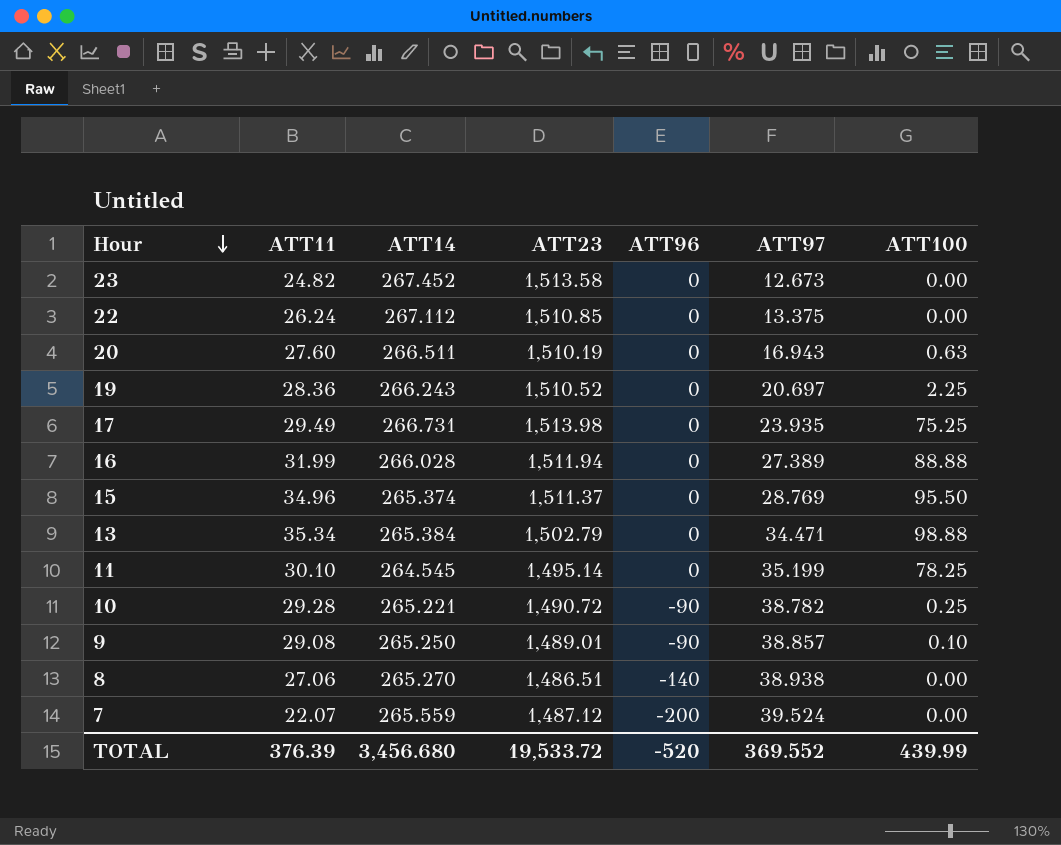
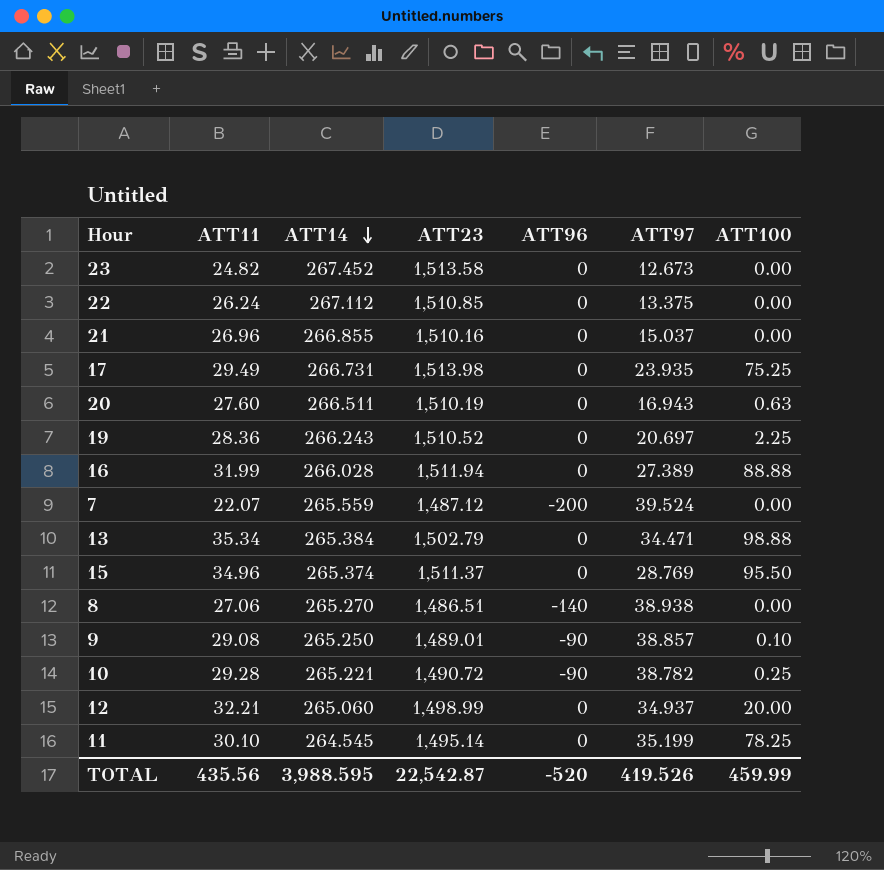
row order: Hour descending -> ATT14 descending
row 21: none -> 26.96 | 266.855 | 1,510.16 | 0 | 15.037 | 0.00
row 12: none -> 32.21 | 265.060 | 1,498.99 | 0 | 34.937 | 20.00
TOTAL | ATT11: 376.39 -> 435.56
TOTAL | ATT14: 3,456.680 -> 3,988.595
TOTAL | ATT23: 19,533.72 -> 22,542.87
TOTAL | ATT97: 369.552 -> 419.526
TOTAL | ATT100: 439.99 -> 459.99

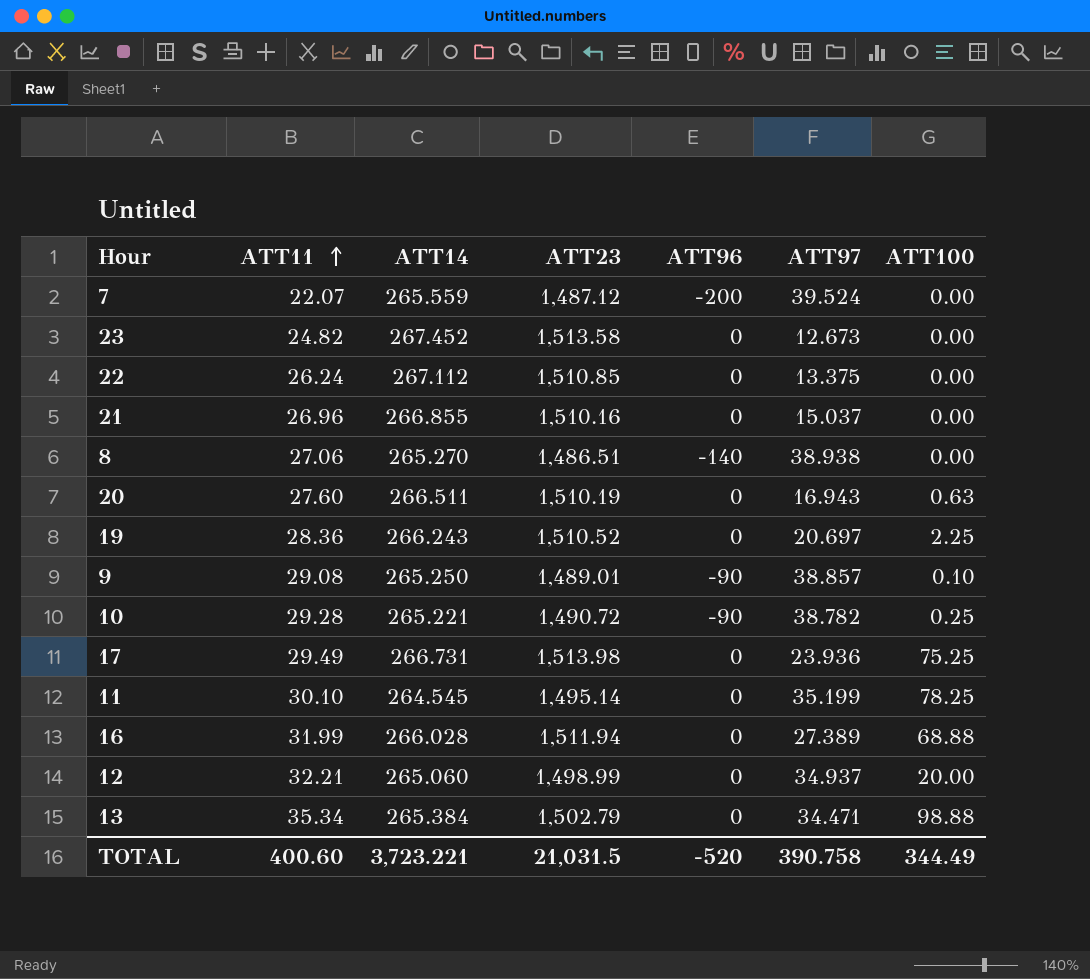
row order: ATT14 descending -> ATT11 ascending
row 15: 34.96 | 265.374 | 1,511.37 | 0 | 28.769 | 95.50 -> none
17 | ATT97: 23.935 -> 23.936
16 | ATT100: 88.88 -> 68.88
TOTAL | ATT11: 435.56 -> 400.60
TOTAL | ATT14: 3,988.595 -> 3,723.221
TOTAL | ATT23: 22,542.87 -> 21,031.5
TOTAL | ATT97: 419.526 -> 390.758
TOTAL | ATT100: 459.99 -> 344.49

